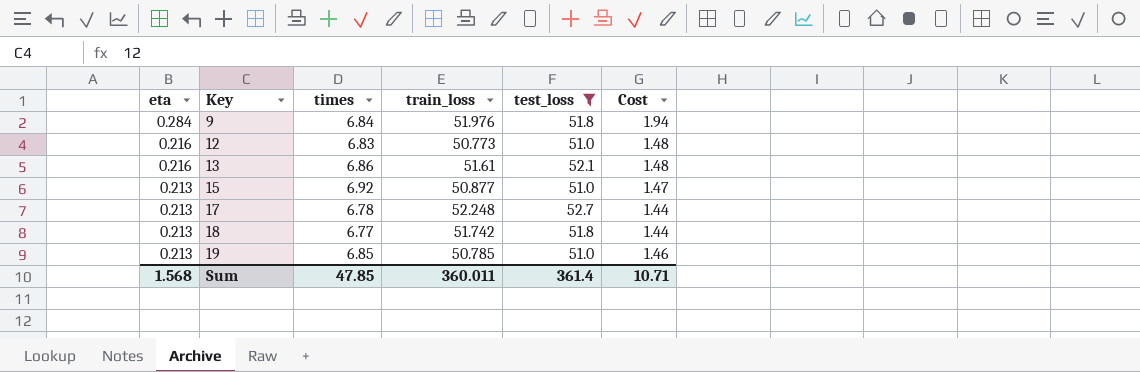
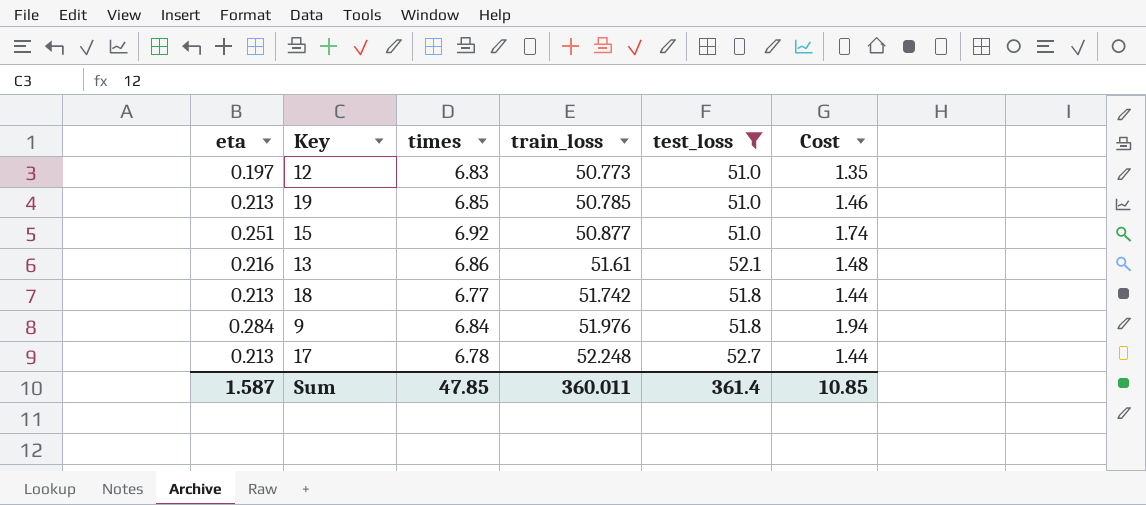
row order: eta descending -> train_loss ascending
12 | eta: 0.216 -> 0.197
12 | Cost: 1.48 -> 1.35
15 | eta: 0.213 -> 0.251
15 | Cost: 1.47 -> 1.74
Sum | eta: 1.568 -> 1.587
Sum | Cost: 10.71 -> 10.85

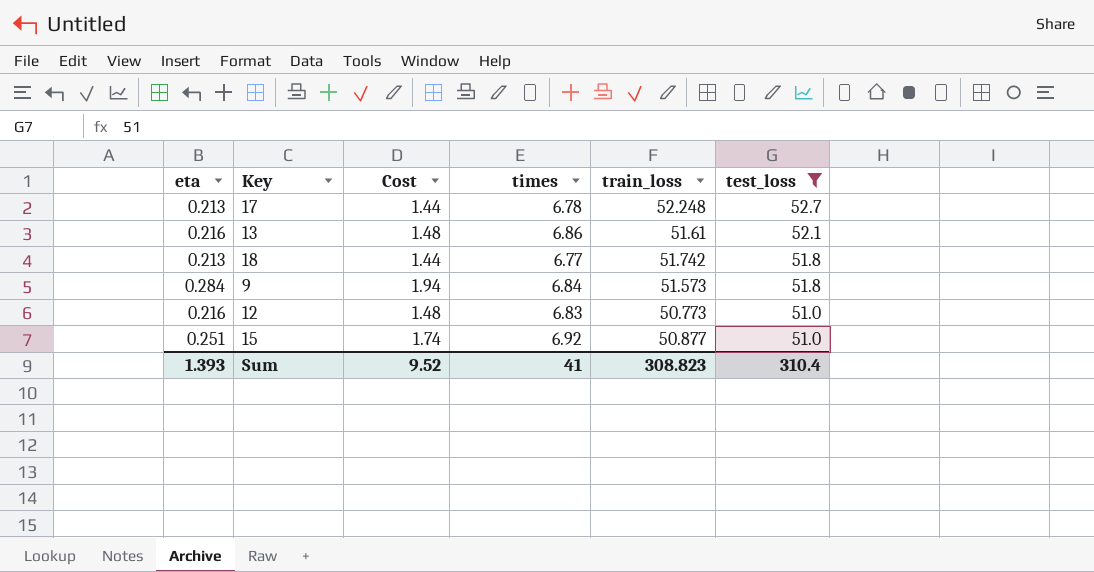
row order: train_loss ascending -> test_loss descending
column Cost | position: 6 -> 3
row 19: 0.213 | 6.85 | 50.785 | 51.0 | 1.46 -> none
9 | train_loss: 51.976 -> 51.573
12 | eta: 0.197 -> 0.216
12 | Cost: 1.35 -> 1.48
Sum | eta: 1.587 -> 1.393
Sum | Cost: 10.85 -> 9.52
Sum | times: 47.85 -> 41
Sum | train_loss: 360.011 -> 308.823
Sum | test_loss: 361.4 -> 310.4

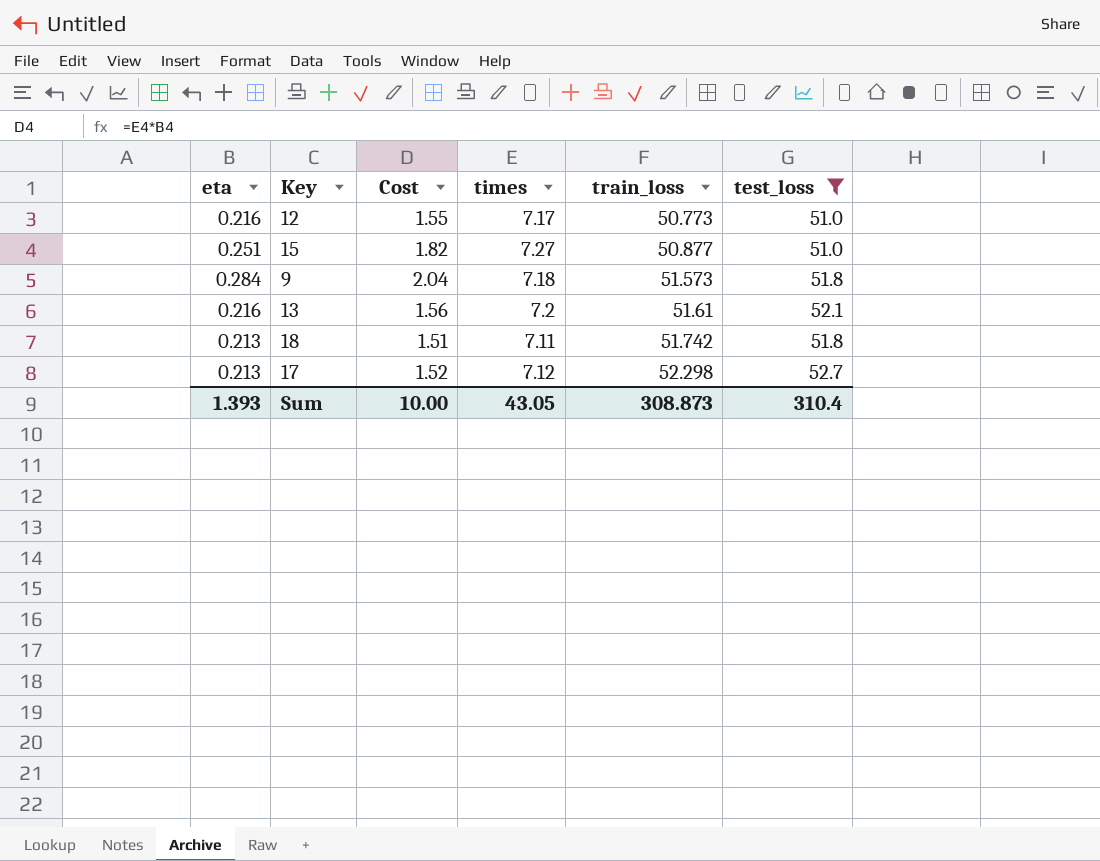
row order: test_loss descending -> train_loss ascending
12 | Cost: 1.48 -> 1.55
12 | times: 6.83 -> 7.17
15 | Cost: 1.74 -> 1.82
15 | times: 6.92 -> 7.27
9 | Cost: 1.94 -> 2.04
9 | times: 6.84 -> 7.18
13 | Cost: 1.48 -> 1.56
13 | times: 6.86 -> 7.2
18 | Cost: 1.44 -> 1.51
18 | times: 6.77 -> 7.11
17 | Cost: 1.44 -> 1.52
17 | times: 6.78 -> 7.12
17 | train_loss: 52.248 -> 52.298
Sum | Cost: 9.52 -> 10.00
Sum | times: 41 -> 43.05
Sum | train_loss: 308.823 -> 308.873

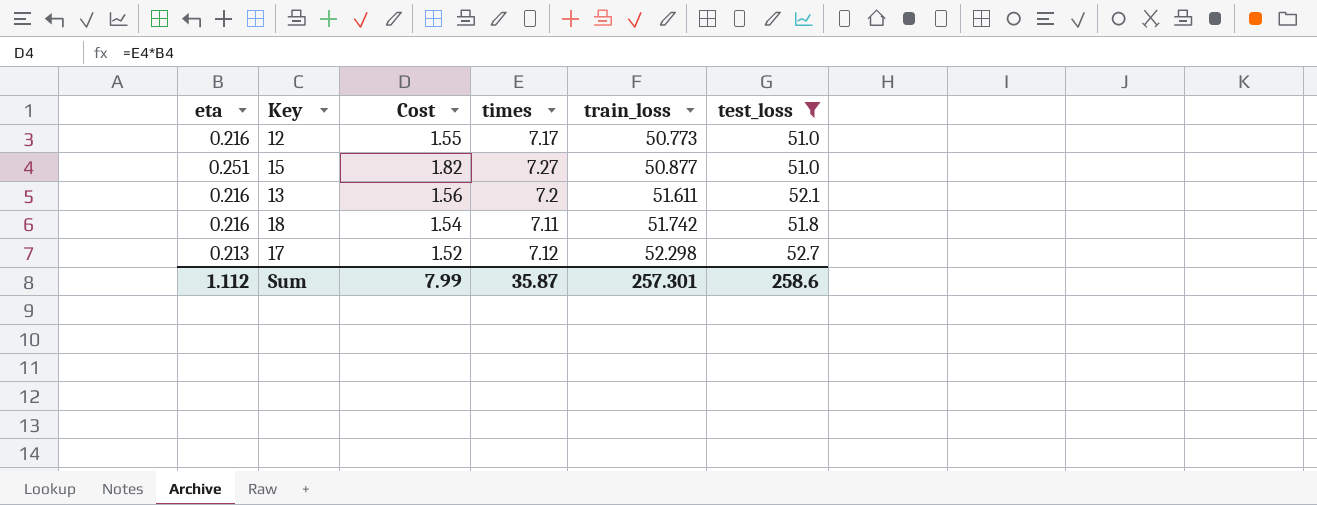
row 9: 0.284 | 2.04 | 7.18 | 51.573 | 51.8 -> none
13 | train_loss: 51.61 -> 51.611
18 | eta: 0.213 -> 0.216
18 | Cost: 1.51 -> 1.54
Sum | eta: 1.393 -> 1.112
Sum | Cost: 10.00 -> 7.99
Sum | times: 43.05 -> 35.87
Sum | train_loss: 308.873 -> 257.301
Sum | test_loss: 310.4 -> 258.6

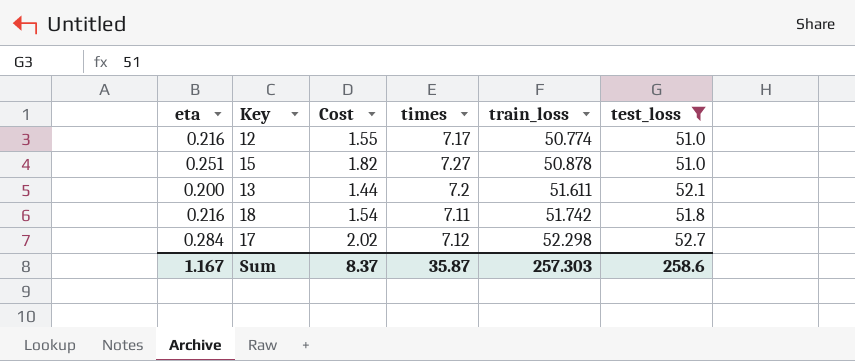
12 | train_loss: 50.773 -> 50.774
15 | train_loss: 50.877 -> 50.878
13 | eta: 0.216 -> 0.200
13 | Cost: 1.56 -> 1.44
17 | eta: 0.213 -> 0.284
17 | Cost: 1.52 -> 2.02
Sum | eta: 1.112 -> 1.167
Sum | Cost: 7.99 -> 8.37
Sum | train_loss: 257.301 -> 257.303

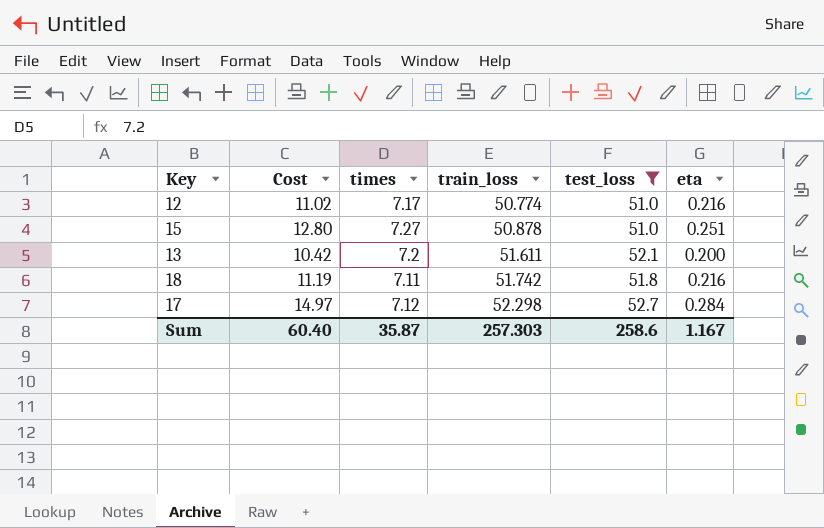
column Cost | formula: [eta] * [times] -> [test_loss] * [eta]
column eta | position: 1 -> 6
Sum | Cost: 8.37 -> 60.40

